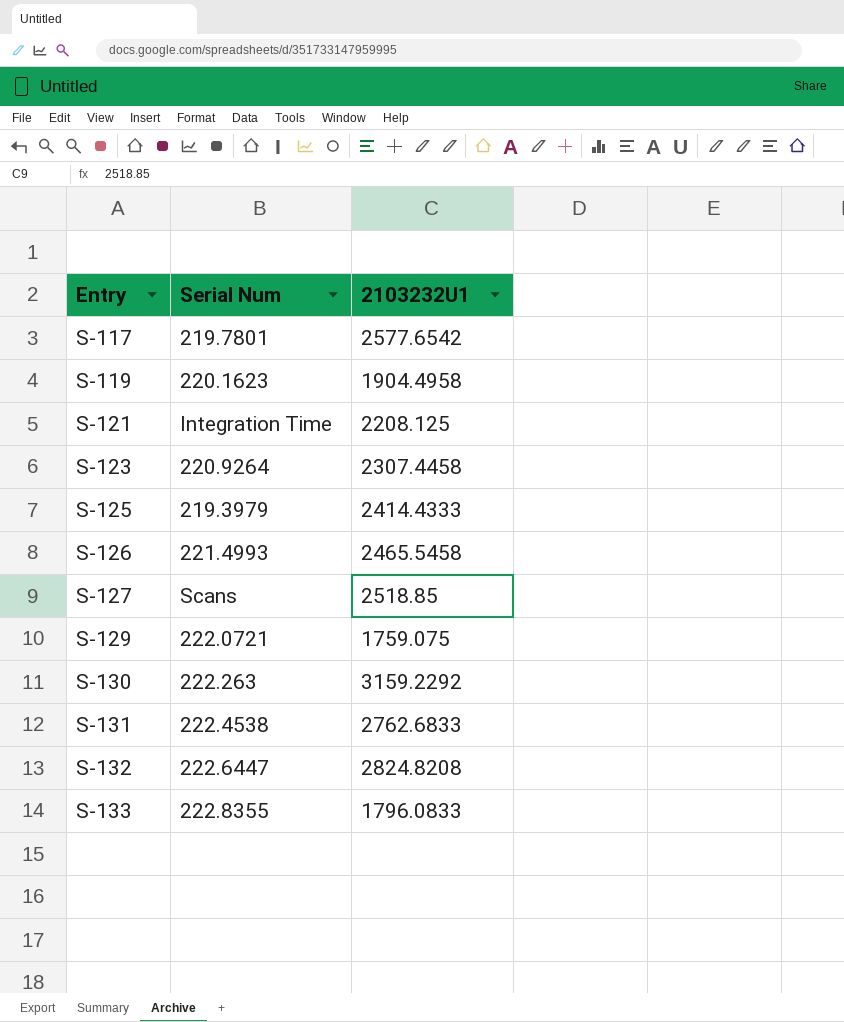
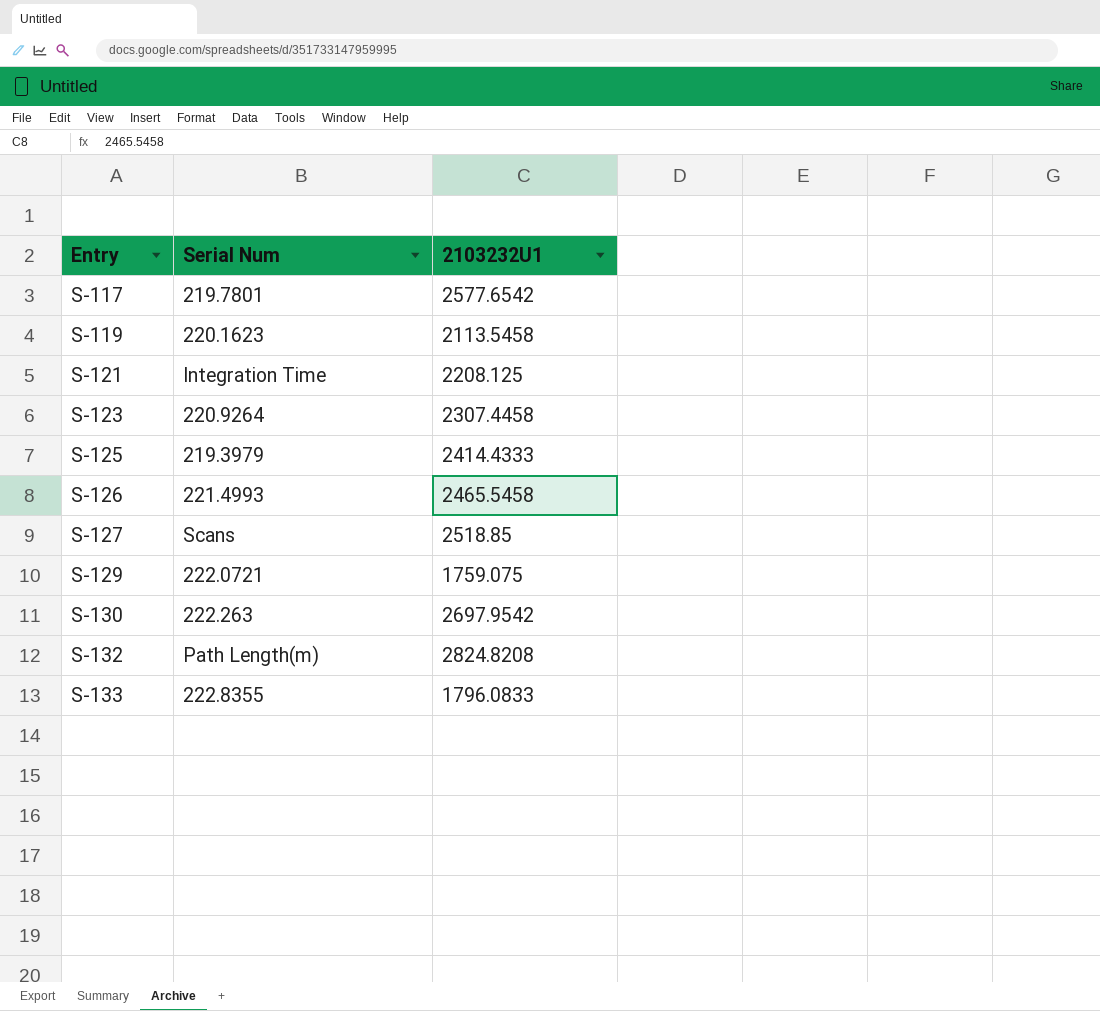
row S-131: 222.4538 | 2762.6833 -> none
S-119 | 2103232U1: 1904.4958 -> 2113.5458
S-130 | 2103232U1: 3159.2292 -> 2697.9542
S-132 | Serial Num: 222.6447 -> Path Length(m)

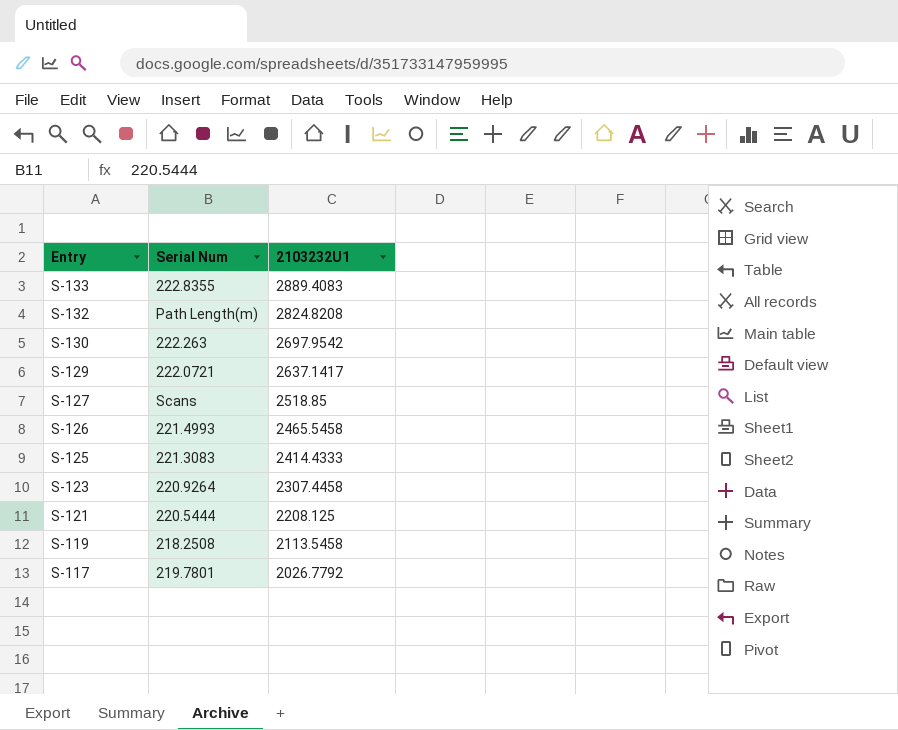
row order: Entry ascending -> Entry descending
S-133 | 2103232U1: 1796.0833 -> 2889.4083
S-129 | 2103232U1: 1759.075 -> 2637.1417
S-125 | Serial Num: 219.3979 -> 221.3083
S-121 | Serial Num: Integration Time -> 220.5444
S-119 | Serial Num: 220.1623 -> 218.2508
S-117 | 2103232U1: 2577.6542 -> 2026.7792

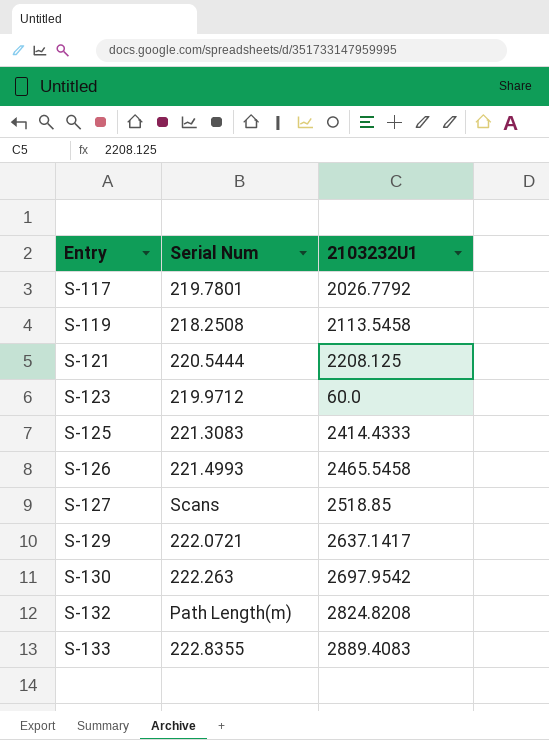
row order: Entry descending -> Entry ascending
S-123 | Serial Num: 220.9264 -> 219.9712
S-123 | 2103232U1: 2307.4458 -> 60.0

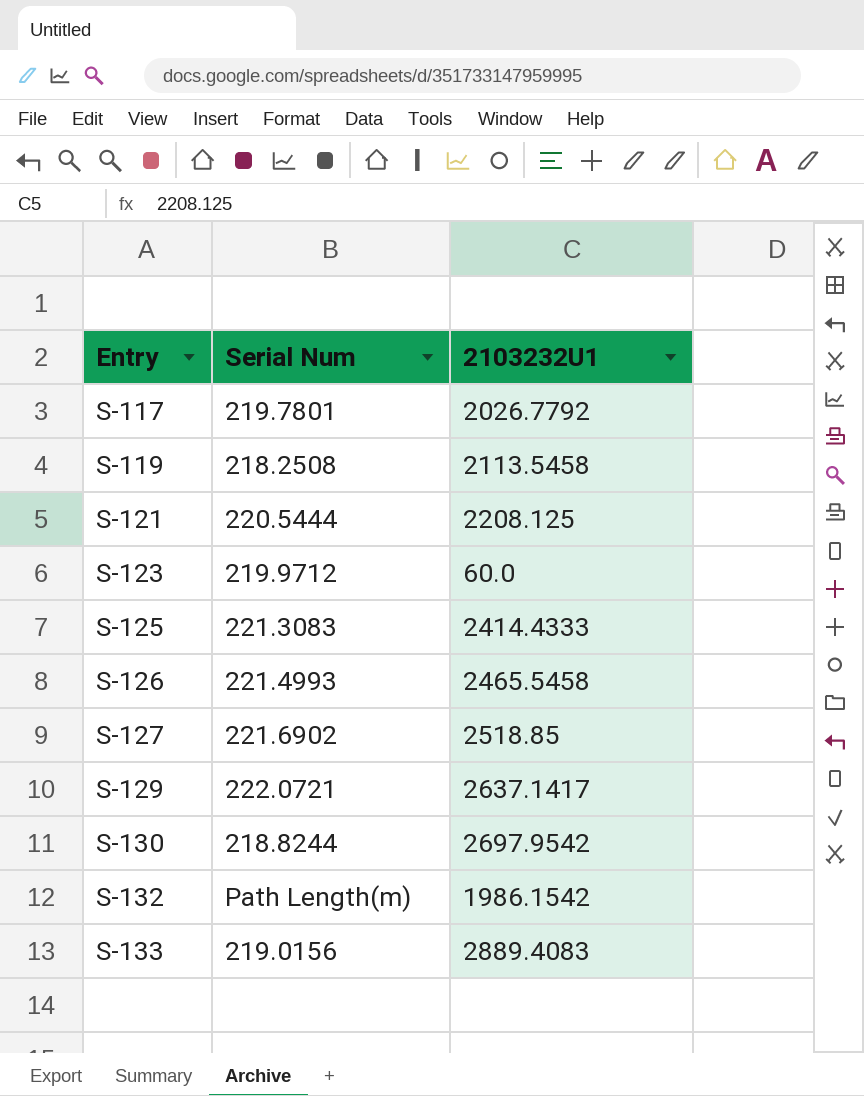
S-127 | Serial Num: Scans -> 221.6902
S-130 | Serial Num: 222.263 -> 218.8244
S-132 | 2103232U1: 2824.8208 -> 1986.1542
S-133 | Serial Num: 222.8355 -> 219.0156

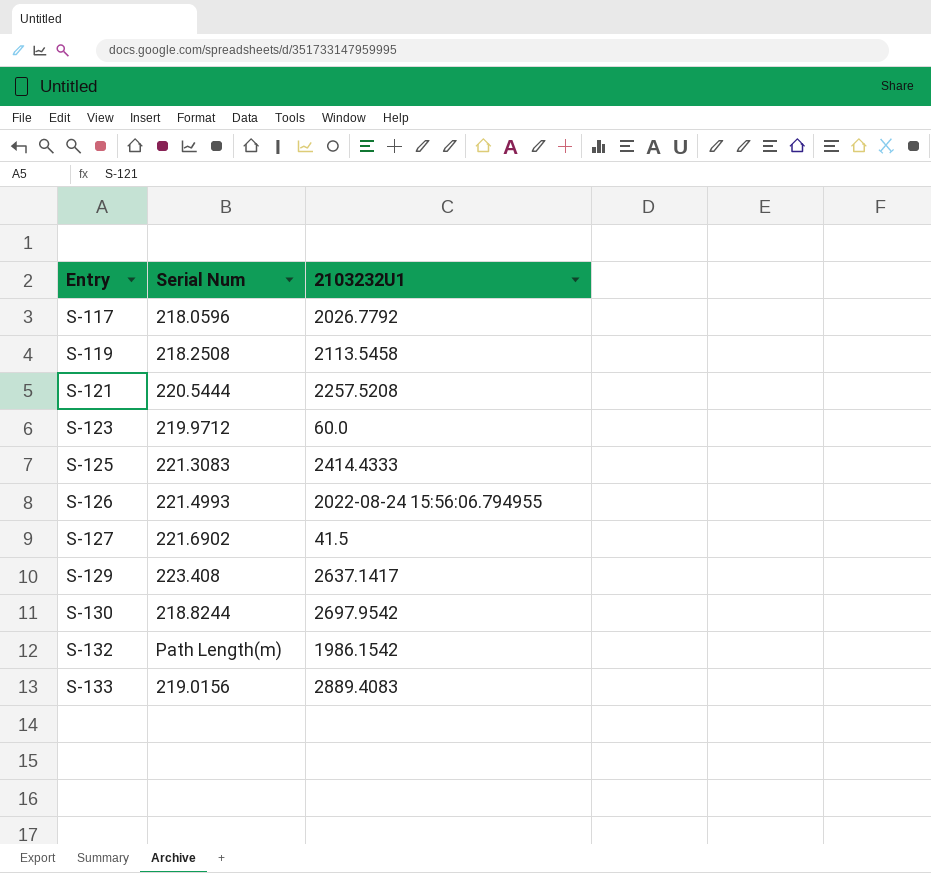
S-117 | Serial Num: 219.7801 -> 218.0596
S-121 | 2103232U1: 2208.125 -> 2257.5208
S-126 | 2103232U1: 2465.5458 -> 2022-08-24 15:56:06.794955
S-127 | 2103232U1: 2518.85 -> 41.5
S-129 | Serial Num: 222.0721 -> 223.408

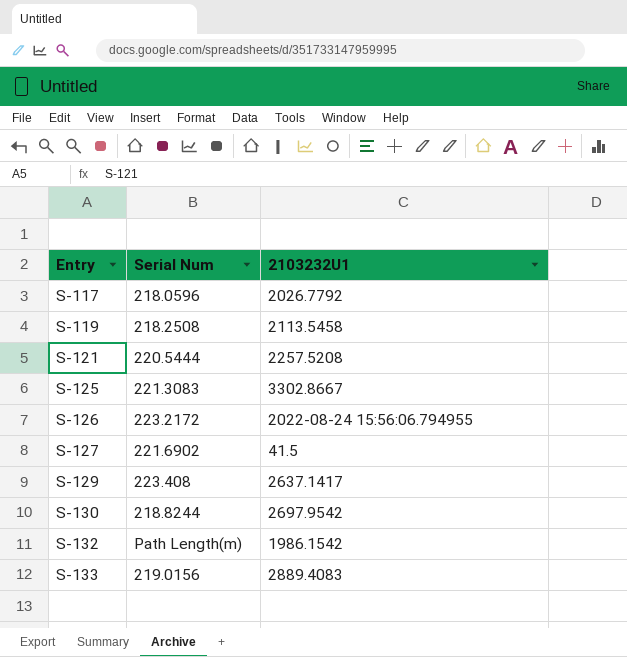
row S-123: 219.9712 | 60.0 -> none
S-125 | 2103232U1: 2414.4333 -> 3302.8667
S-126 | Serial Num: 221.4993 -> 223.2172

